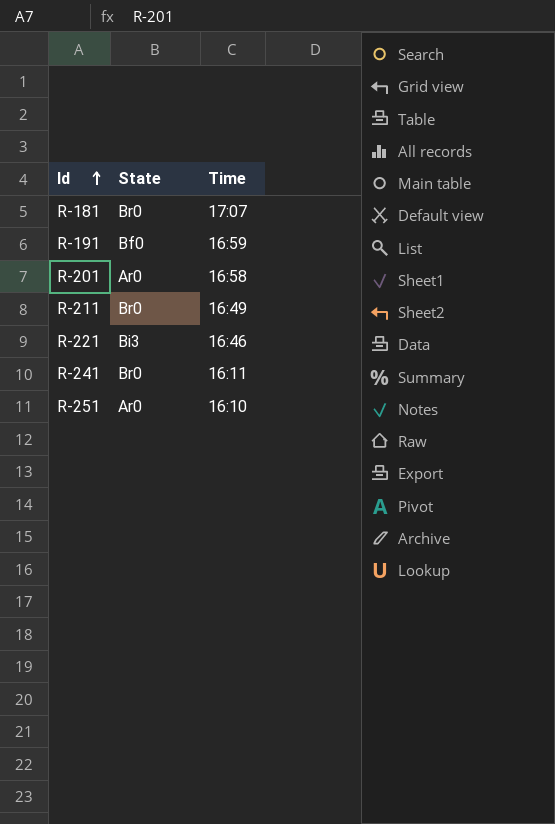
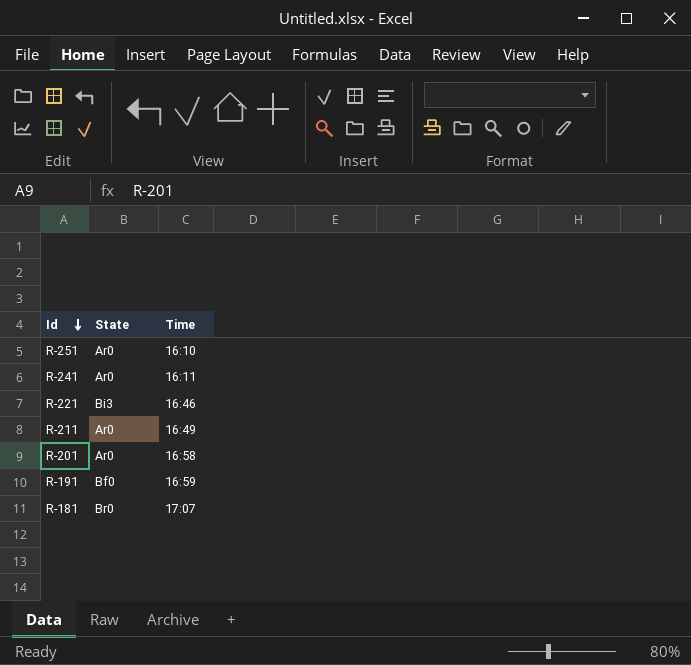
row order: Id ascending -> Id descending
R-241 | State: Br0 -> Ar0
R-211 | State: Br0 -> Ar0

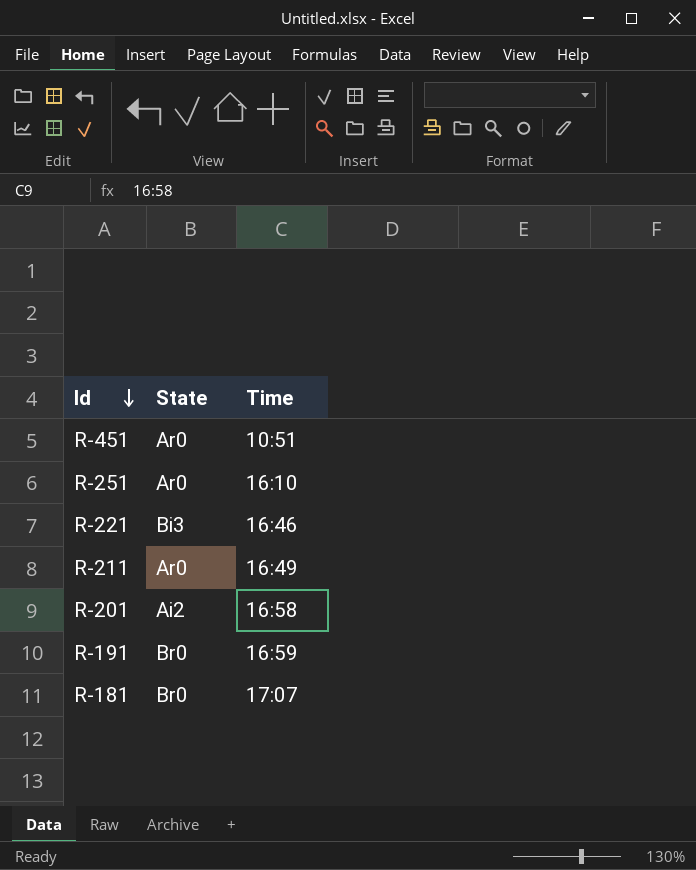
row R-241: Ar0 | 16:11 -> none
row R-451: none -> Ar0 | 10:51
R-201 | State: Ar0 -> Ai2
R-191 | State: Bf0 -> Br0

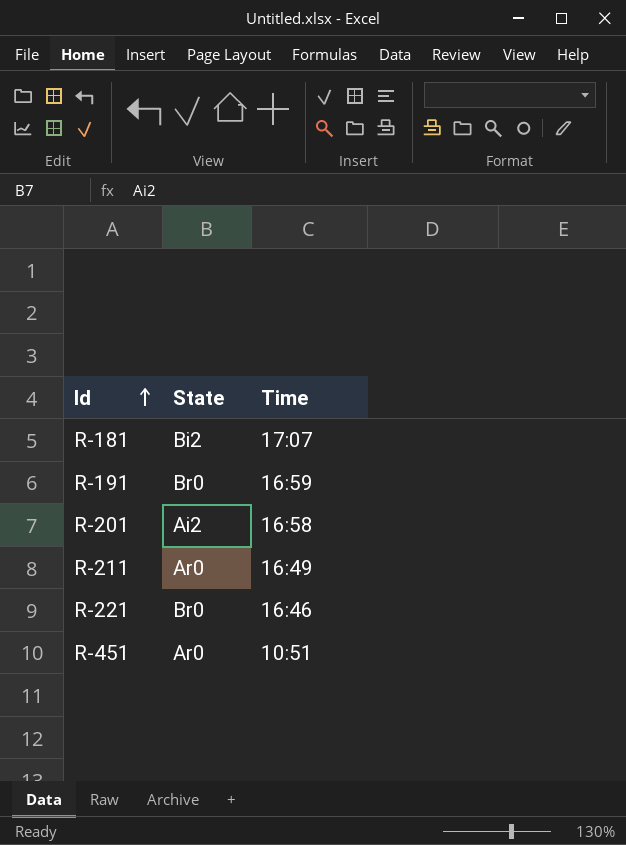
row order: Id descending -> Id ascending
row R-251: Ar0 | 16:10 -> none
R-181 | State: Br0 -> Bi2
R-221 | State: Bi3 -> Br0

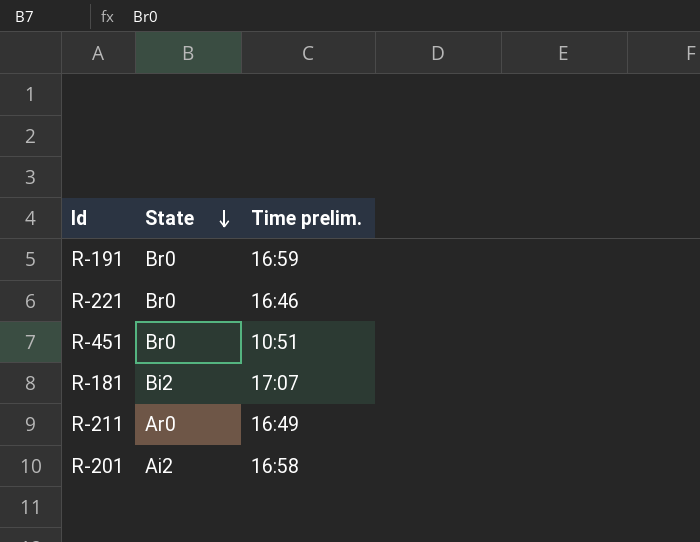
row order: Id ascending -> State descending
column name: Time -> Time prelim.
R-451 | State: Ar0 -> Br0

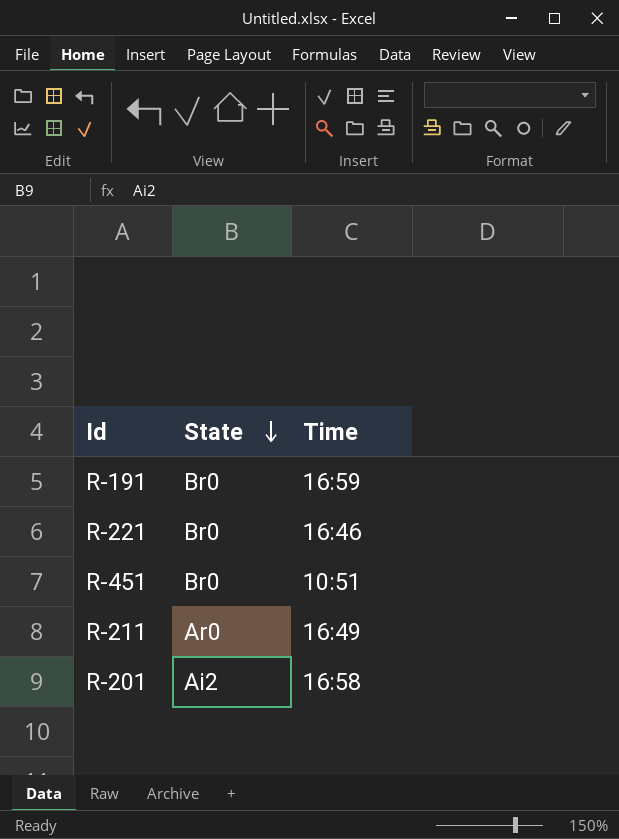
column name: Time prelim. -> Time
row R-181: Bi2 | 17:07 -> none

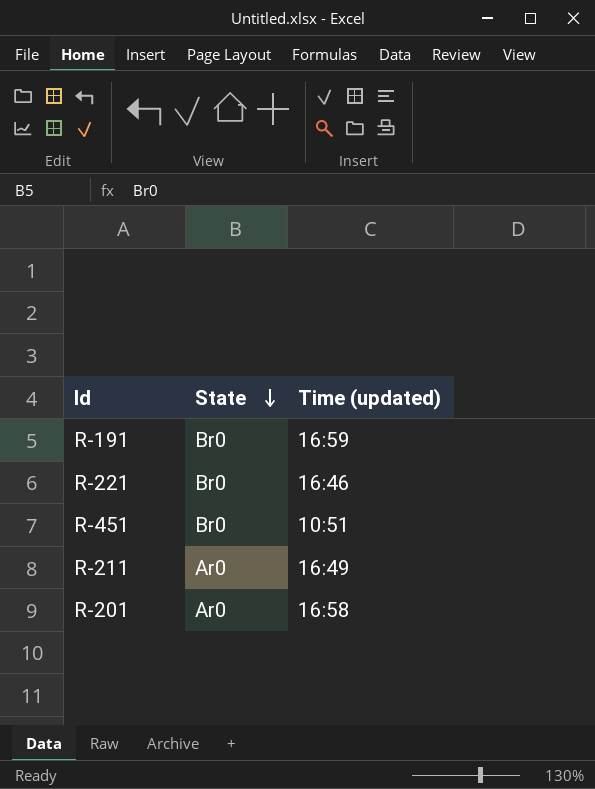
column name: Time -> Time (updated)
R-201 | State: Ai2 -> Ar0

